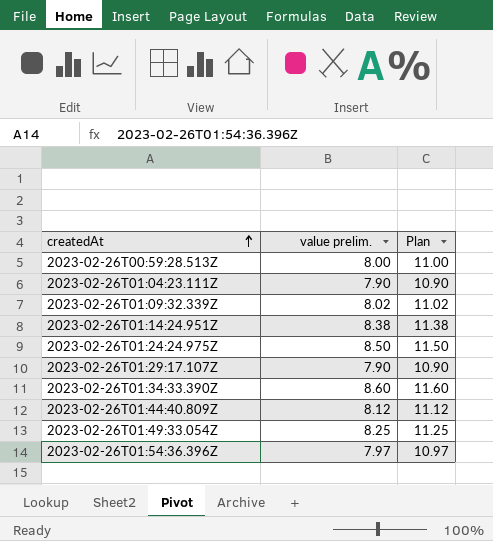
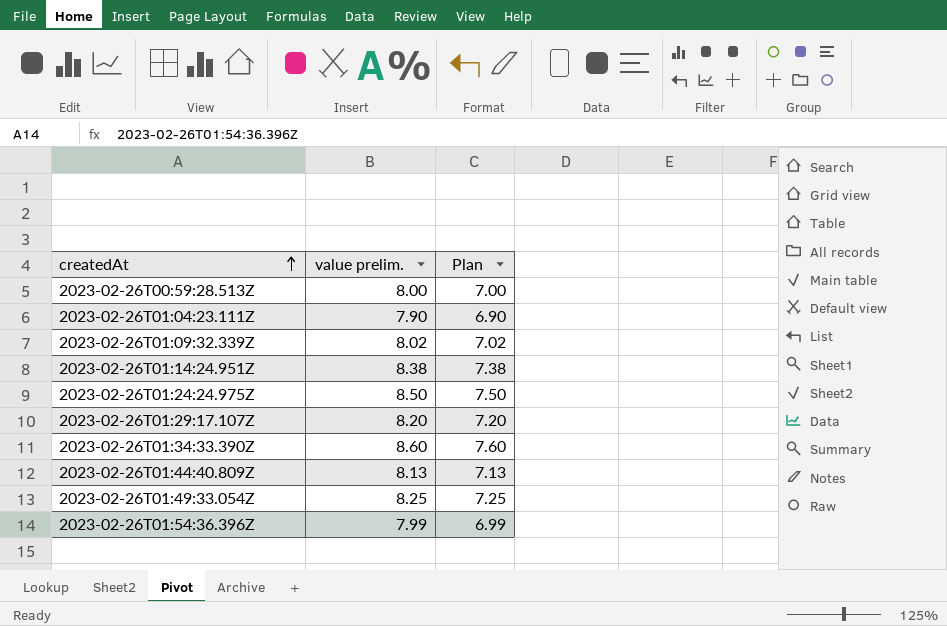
column Plan | formula: [value prelim.] + 3 -> [value prelim.] - 1
2023-02-26T01:29:17.107Z | value prelim.: 7.90 -> 8.20
2023-02-26T01:44:40.809Z | value prelim.: 8.12 -> 8.13
2023-02-26T01:54:36.396Z | value prelim.: 7.97 -> 7.99

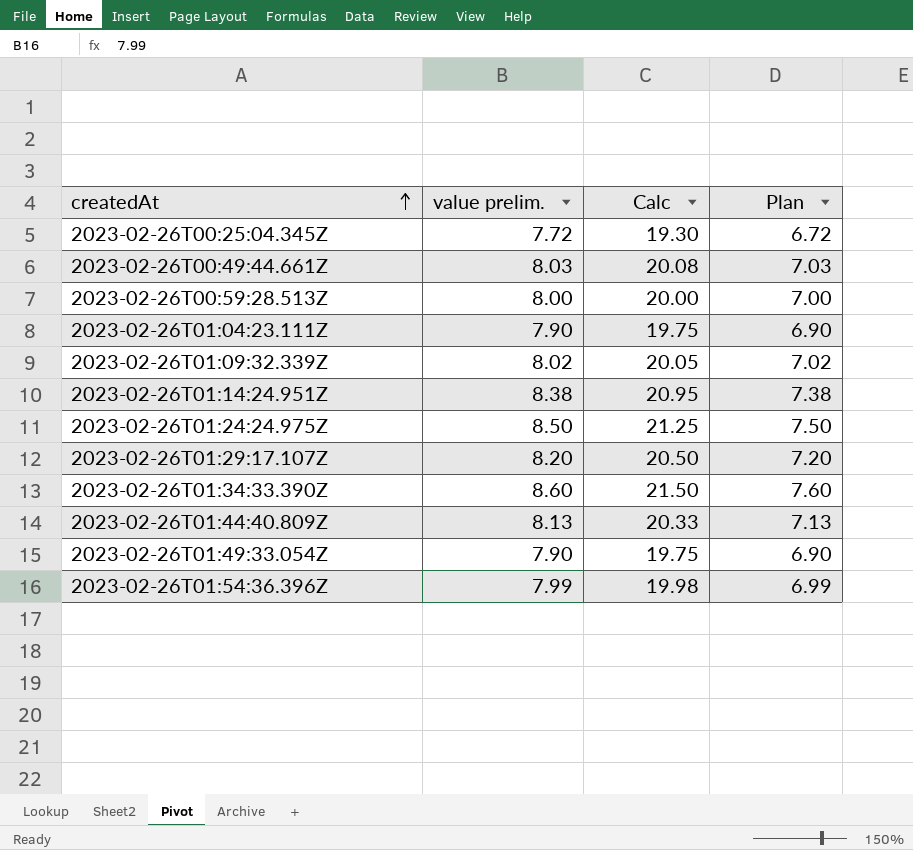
column Calc | formula: none -> [value prelim.] * 2.5
row 2023-02-26T00:25:04.345Z: none -> 7.72 | 19.30 | 6.72
row 2023-02-26T00:49:44.661Z: none -> 8.03 | 20.08 | 7.03
2023-02-26T01:49:33.054Z | value prelim.: 8.25 -> 7.90
2023-02-26T01:49:33.054Z | Plan: 7.25 -> 6.90

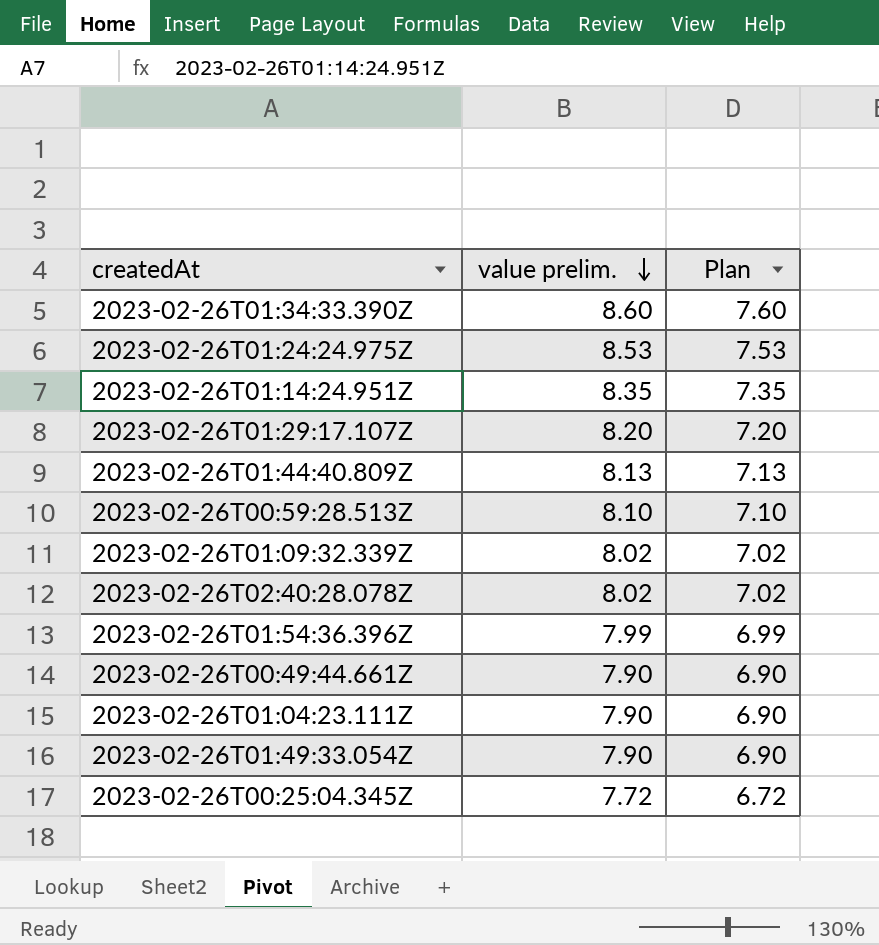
row order: createdAt ascending -> value prelim. descending
column Calc | formula: [value prelim.] * 2.5 -> none
2023-02-26T01:24:24.975Z | value prelim.: 8.50 -> 8.53
2023-02-26T01:24:24.975Z | Plan: 7.50 -> 7.53
2023-02-26T01:14:24.951Z | value prelim.: 8.38 -> 8.35
2023-02-26T01:14:24.951Z | Plan: 7.38 -> 7.35
2023-02-26T00:59:28.513Z | value prelim.: 8.00 -> 8.10
2023-02-26T00:59:28.513Z | Plan: 7.00 -> 7.10
row 2023-02-26T02:40:28.078Z: none -> 8.02 | 7.02
2023-02-26T00:49:44.661Z | value prelim.: 8.03 -> 7.90
2023-02-26T00:49:44.661Z | Plan: 7.03 -> 6.90

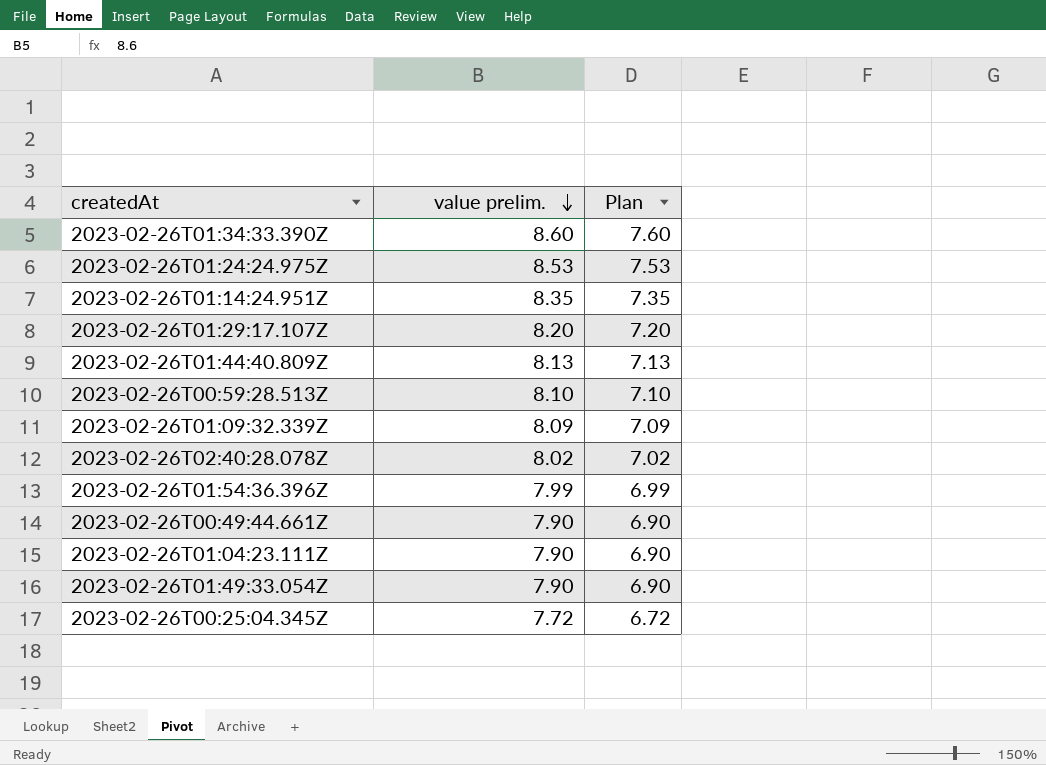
2023-02-26T01:09:32.339Z | value prelim.: 8.02 -> 8.09
2023-02-26T01:09:32.339Z | Plan: 7.02 -> 7.09

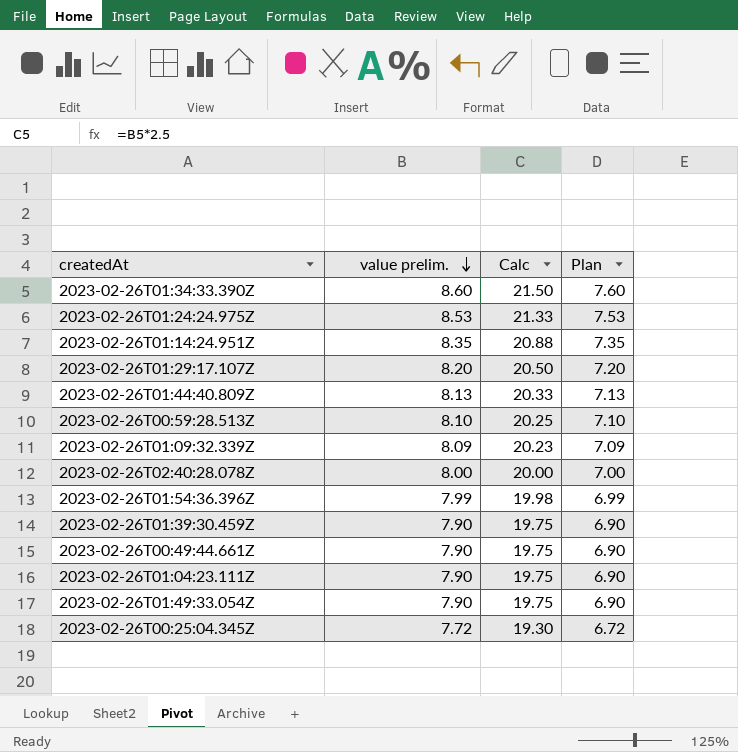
column Calc | formula: none -> [value prelim.] * 2.5
2023-02-26T02:40:28.078Z | value prelim.: 8.02 -> 8.00
2023-02-26T02:40:28.078Z | Plan: 7.02 -> 7.00
row 2023-02-26T01:39:30.459Z: none -> 7.90 | 19.75 | 6.90

